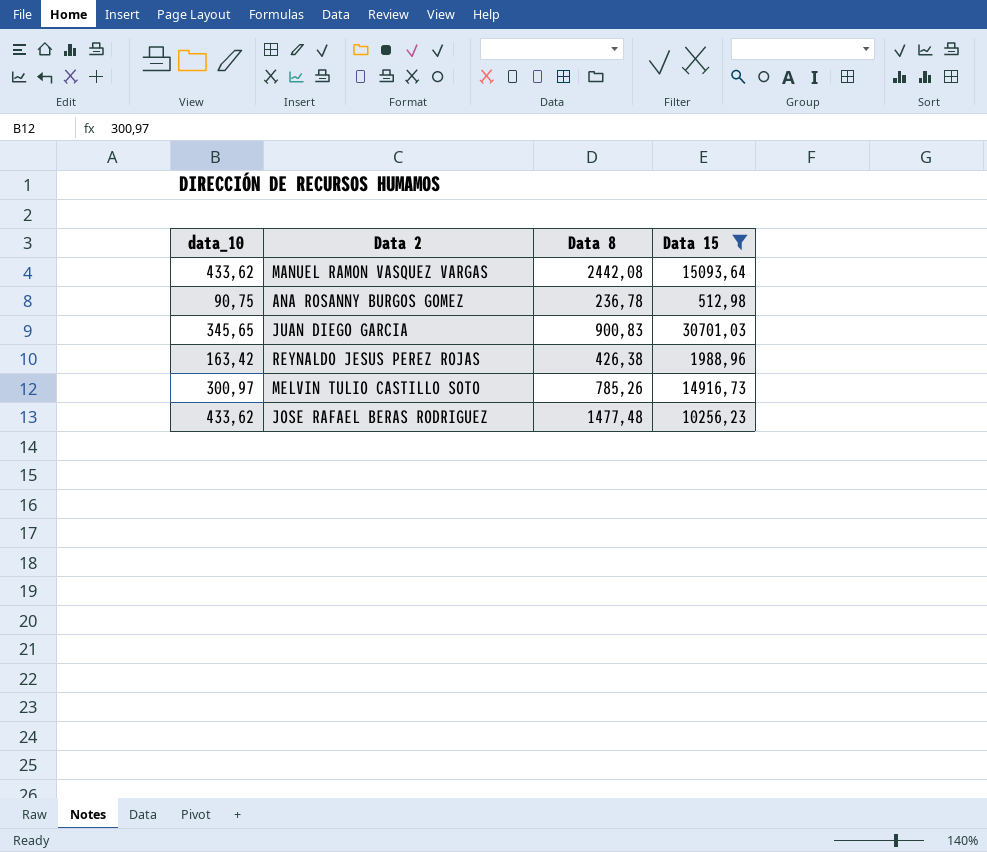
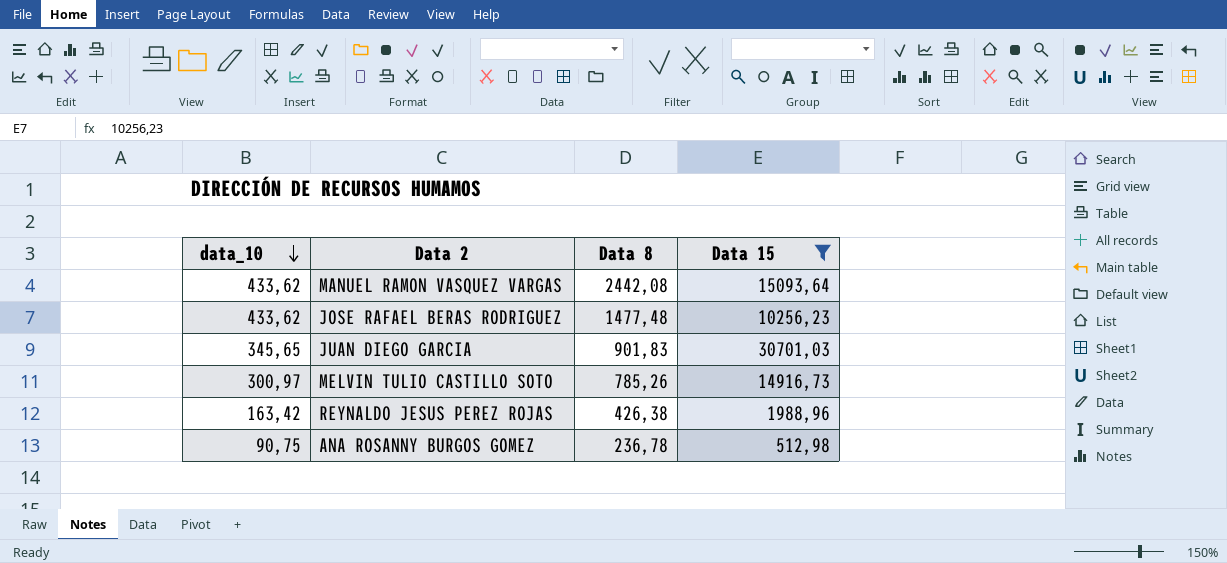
row order: none -> data_10 descending
JUAN DIEGO GARCIA | Data 8: 900,83 -> 901,83

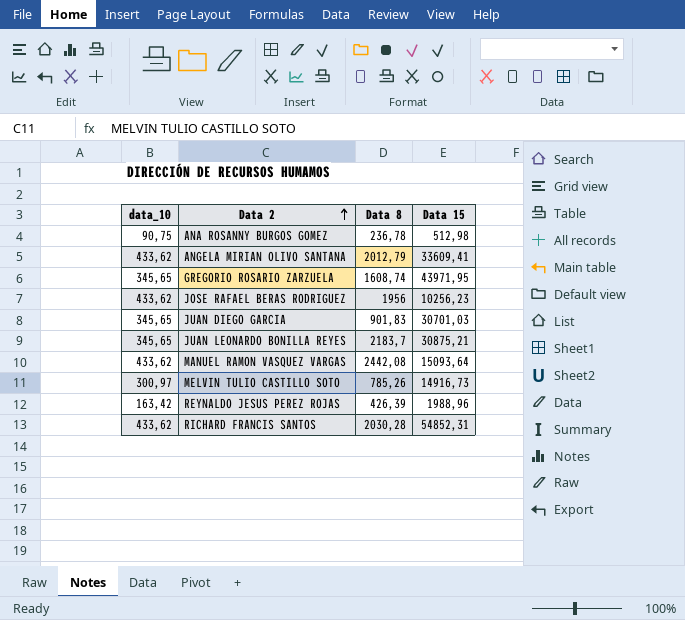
filter: Data 15 <= 30701,03 -> none
row order: data_10 descending -> Data 2 ascending
JOSE RAFAEL BERAS RODRIGUEZ | Data 8: 1477,48 -> 1956
REYNALDO JESUS PEREZ ROJAS | Data 8: 426,38 -> 426,39

